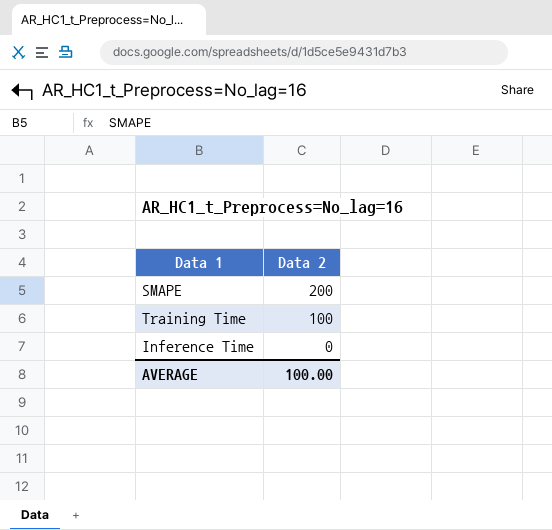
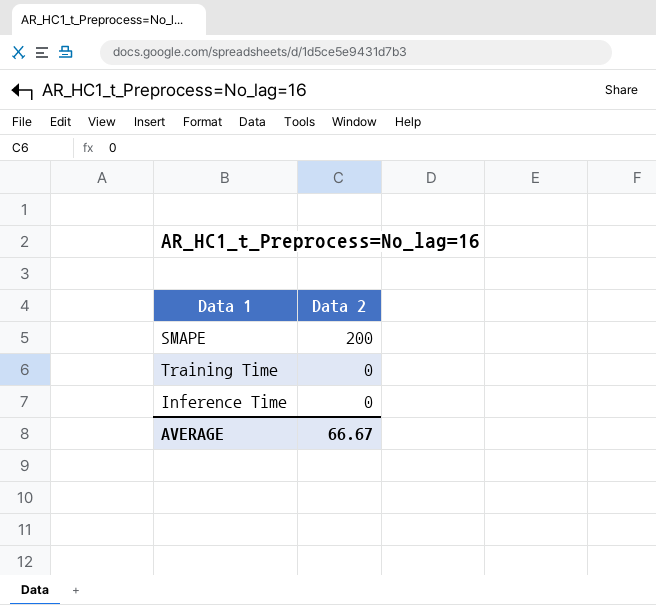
Training Time | Data 2: 100 -> 0
AVERAGE | Data 2: 100.00 -> 66.67

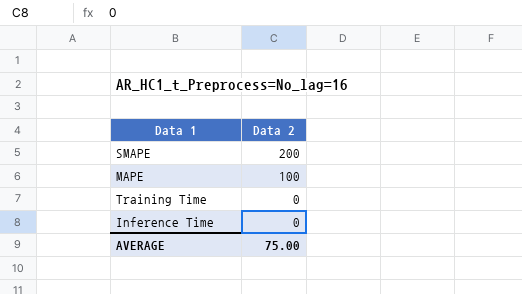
row MAPE: none -> 100
AVERAGE | Data 2: 66.67 -> 75.00

